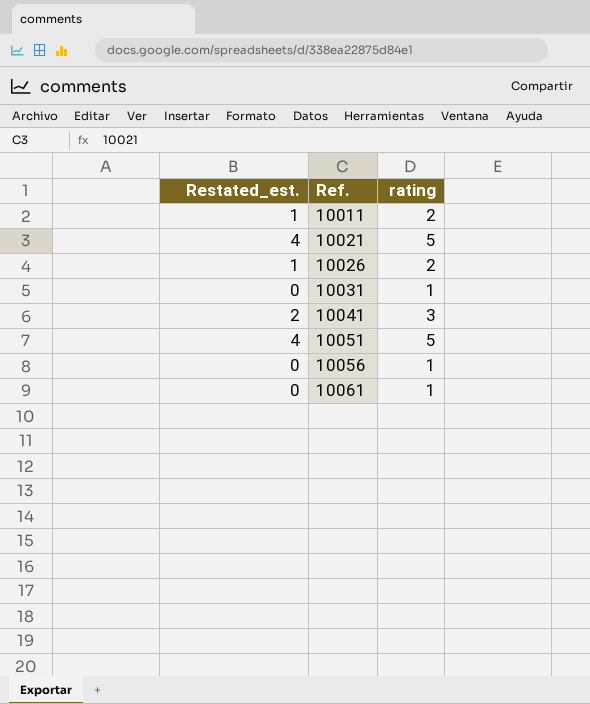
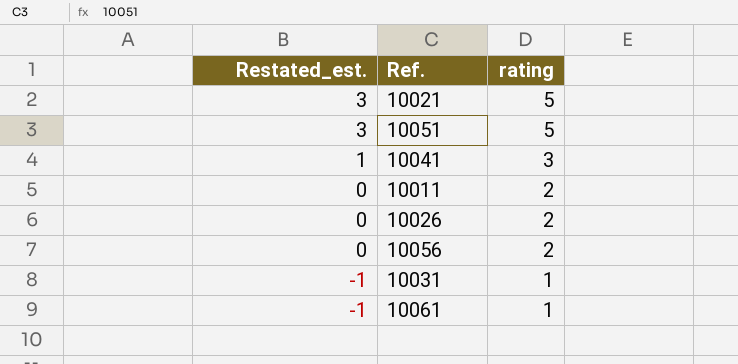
row order: Ref. ascending -> Restated_est. descending
column Restated_est. | formula: [rating] - 1 -> [rating] - 2
10056 | rating: 1 -> 2

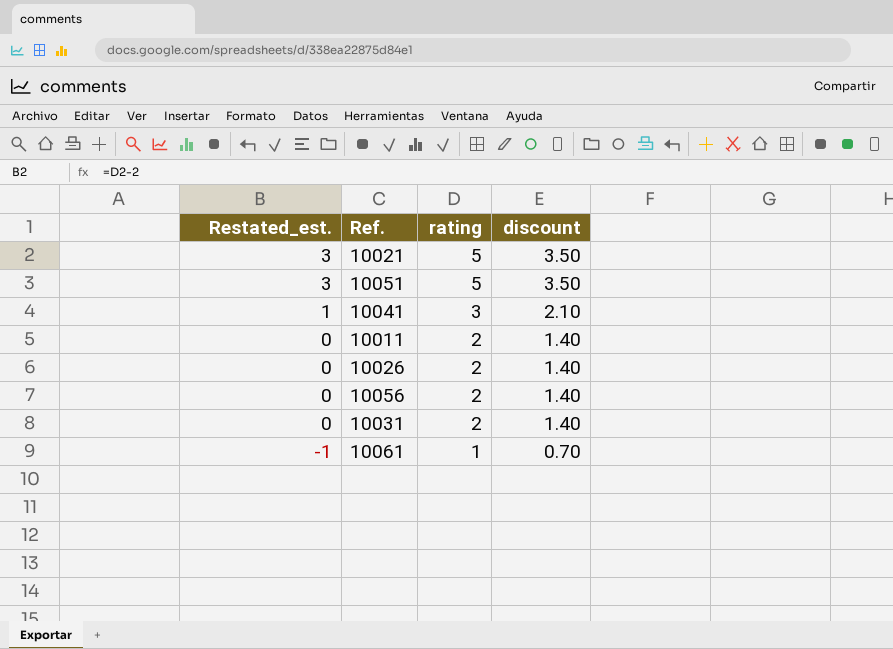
column discount | formula: none -> [rating] * 0.7
10031 | Restated_est.: -1 -> 0
10031 | rating: 1 -> 2

